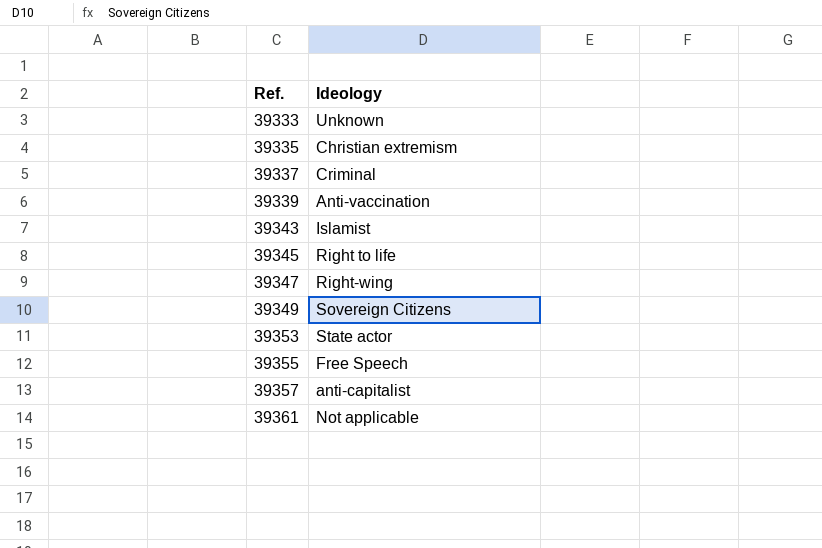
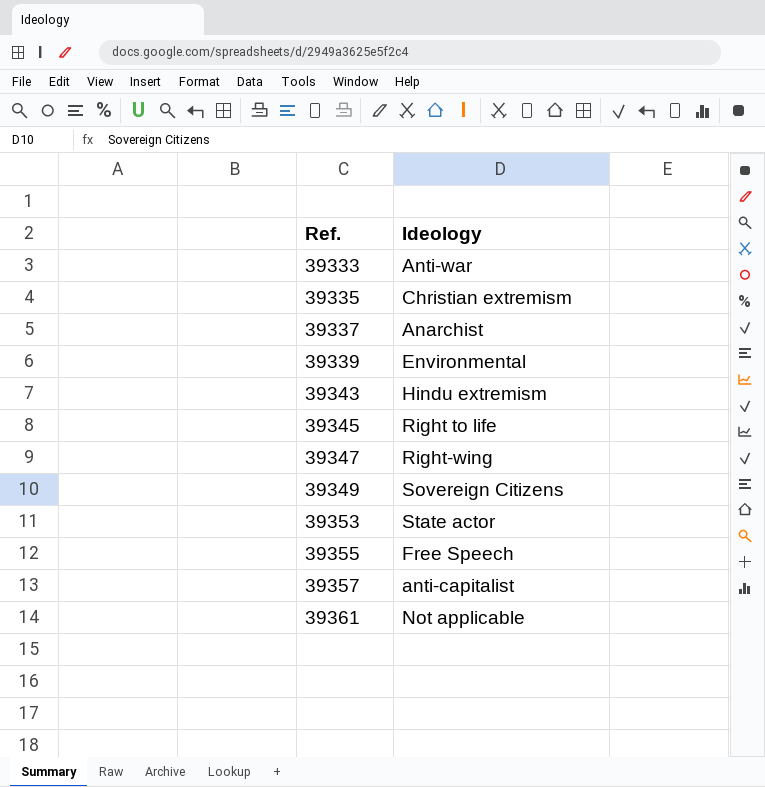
39333 | Ideology: Unknown -> Anti-war
39337 | Ideology: Criminal -> Anarchist
39339 | Ideology: Anti-vaccination -> Environmental
39343 | Ideology: Islamist -> Hindu extremism

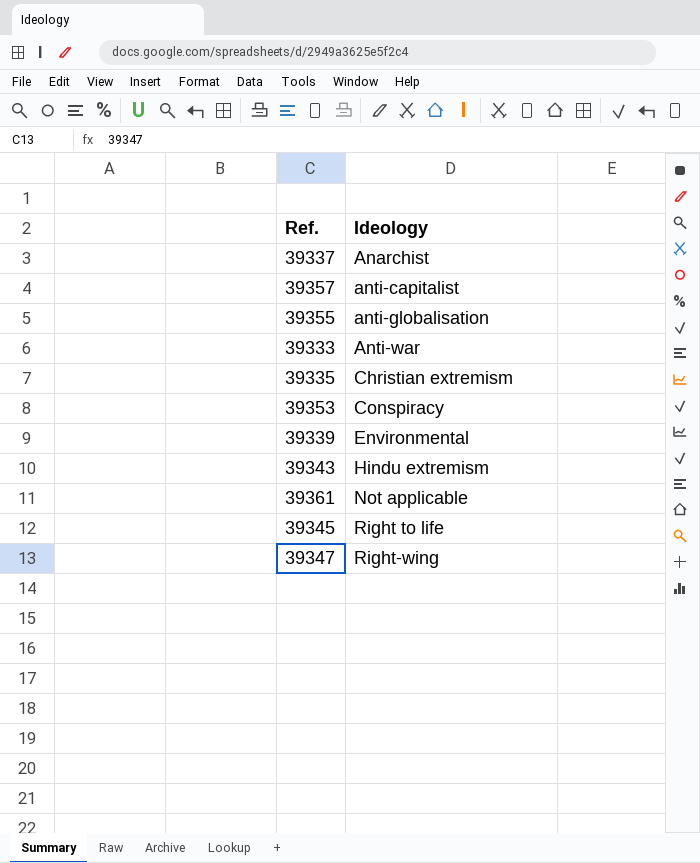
row order: Ref. ascending -> Ideology ascending
row 39349: Sovereign Citizens -> none
39355 | Ideology: Free Speech -> anti-globalisation
39353 | Ideology: State actor -> Conspiracy

